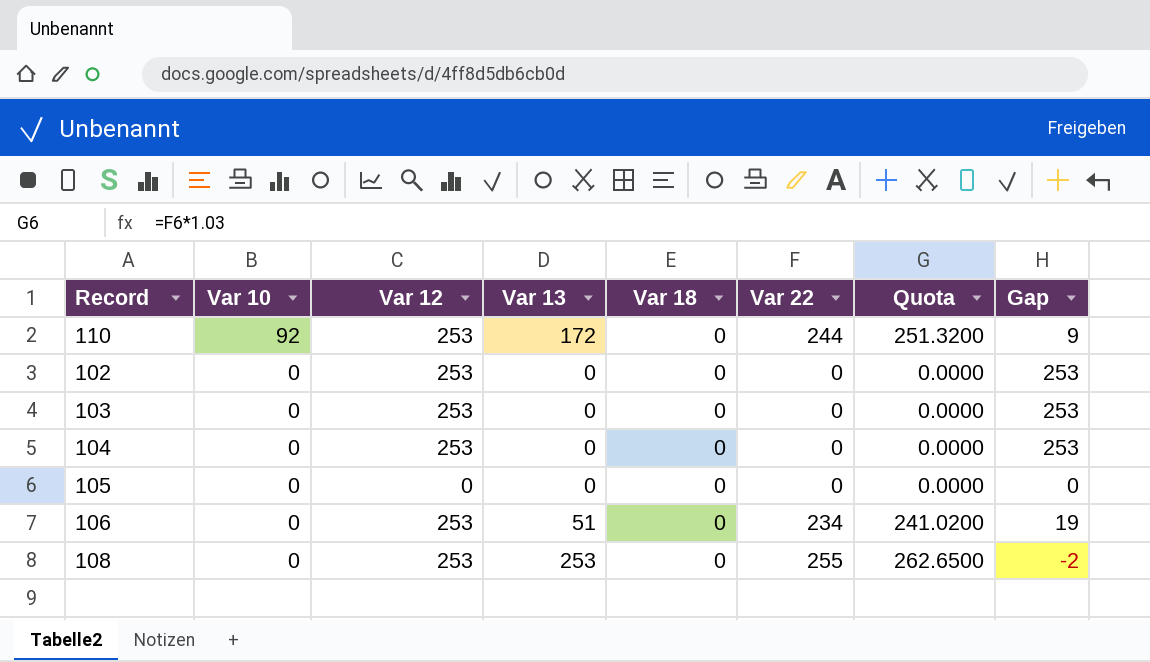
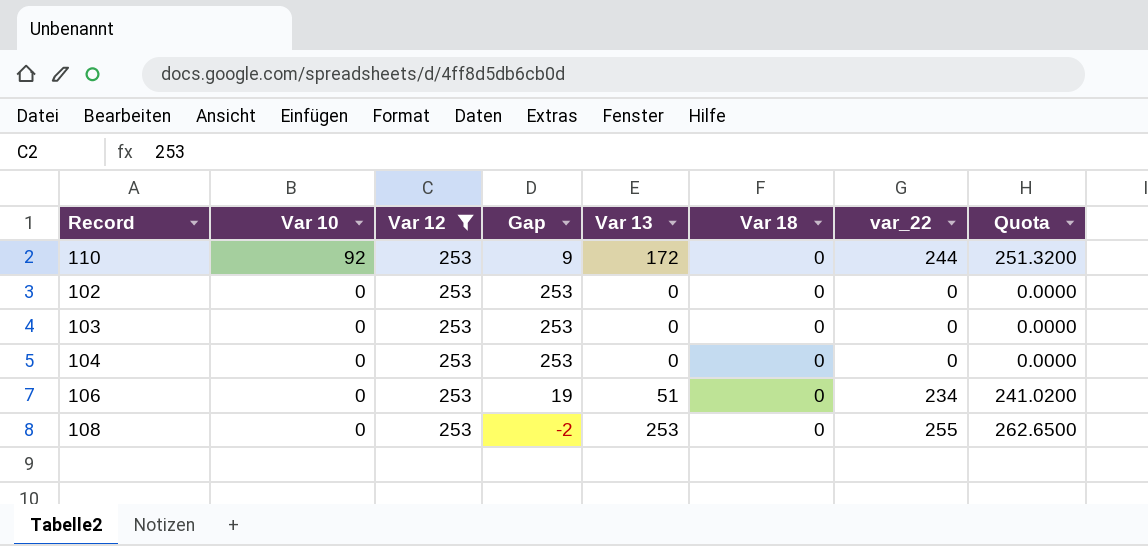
filter: none -> Var 12 = 253
column Gap | position: 8 -> 4
column name: Var 22 -> var_22

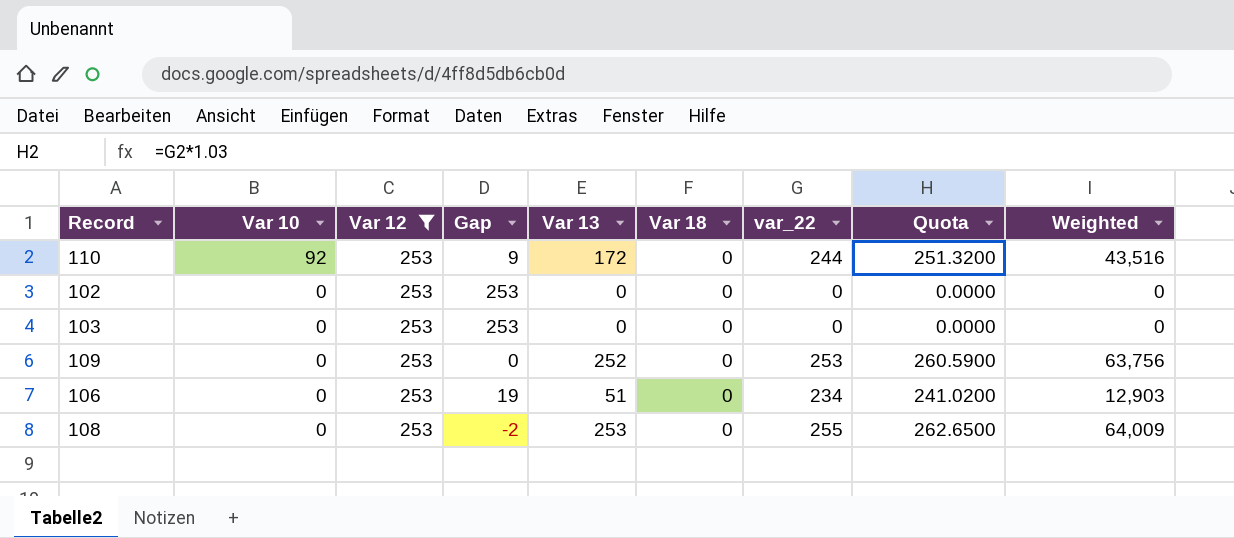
column Weighted | formula: none -> [Var 12] * [Var 13]
row 104: 0 | 253 | 253 | 0 | 0 | 0 | 0.0000 -> none
row 109: none -> 0 | 253 | 0 | 252 | 0 | 253 | 260.5900 | 63,756

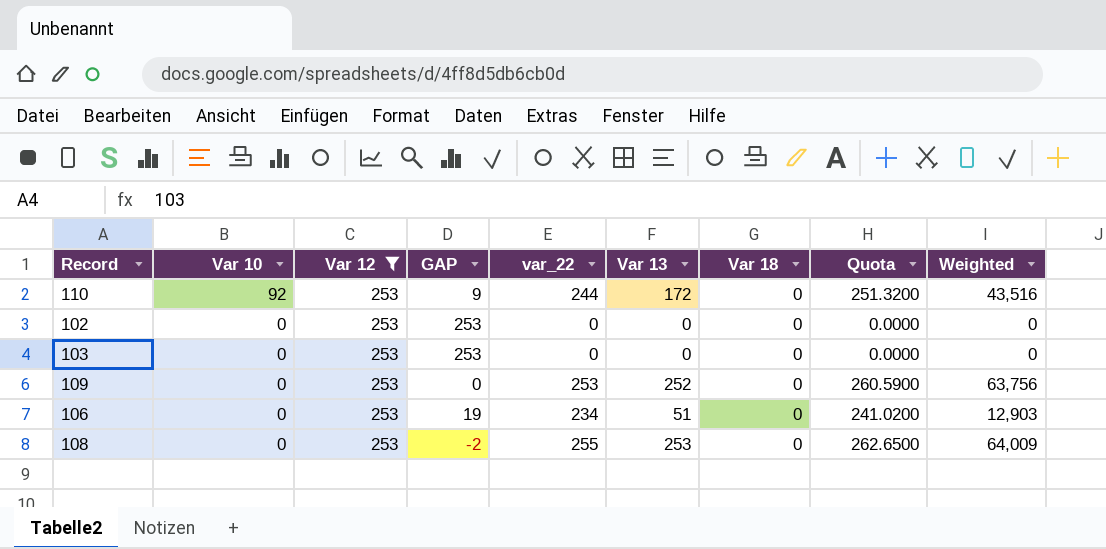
column name: Gap -> GAP
column var_22 | position: 7 -> 5

